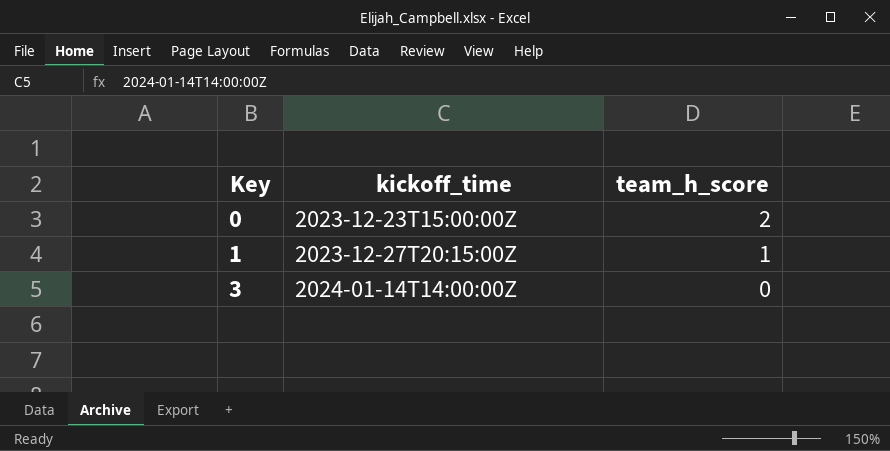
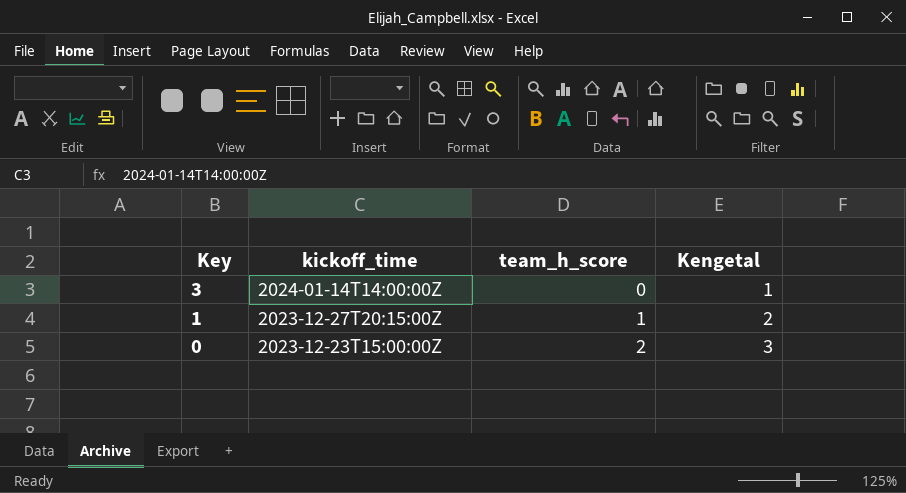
row order: Key ascending -> Key descending
column Kengetal | formula: none -> [team_h_score] + 1

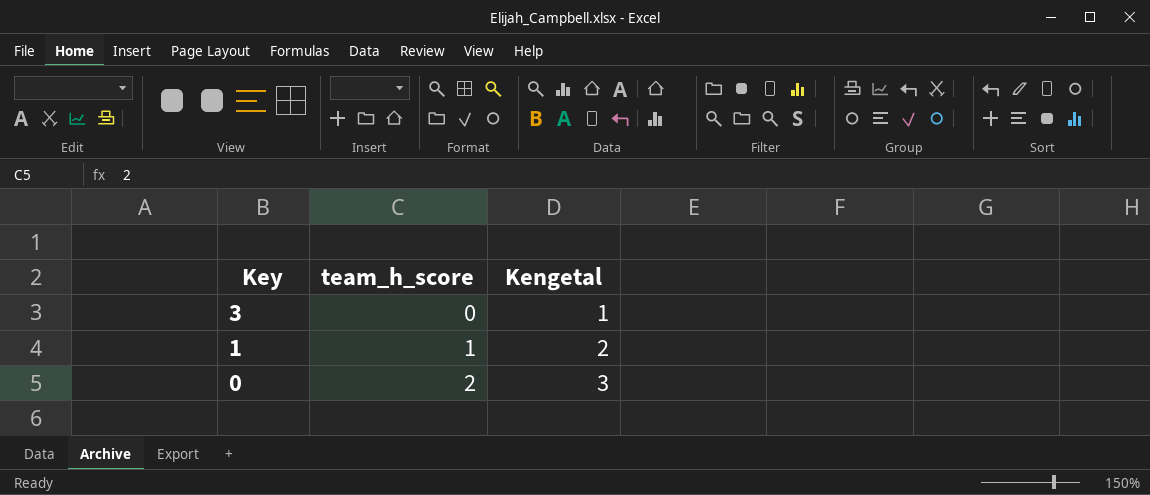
column kickoff_time | position: 2 -> none

